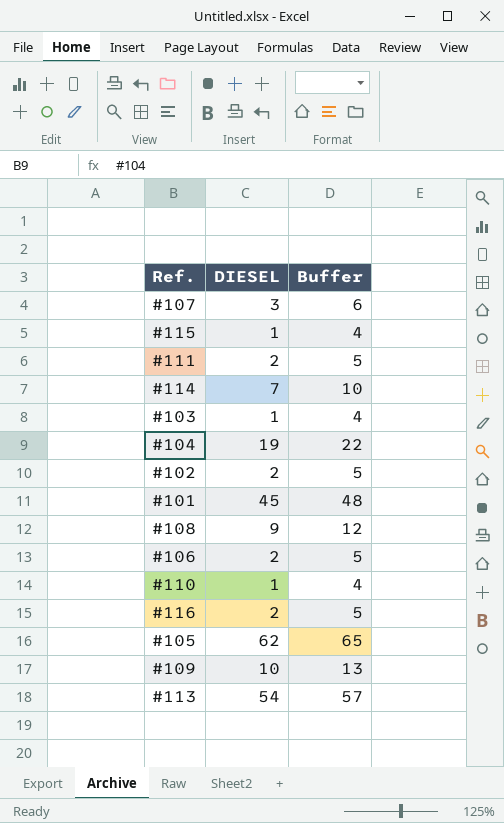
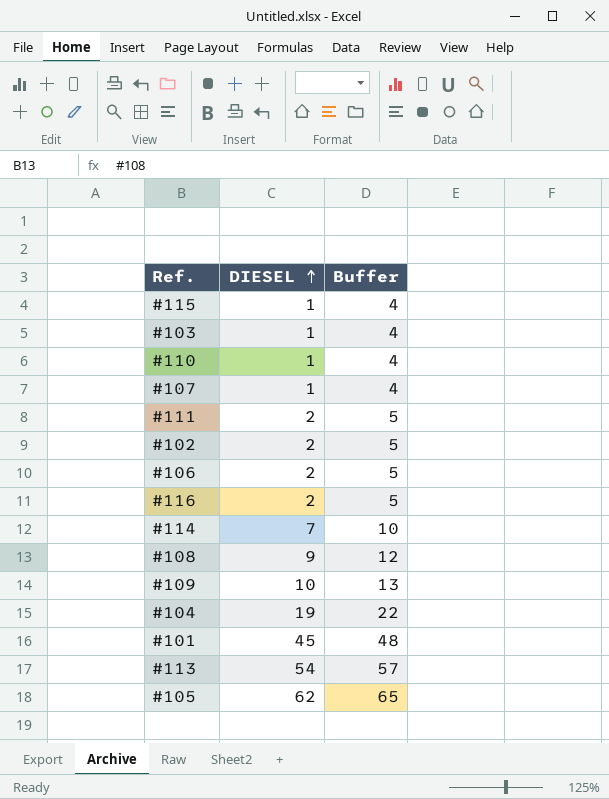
row order: none -> DIESEL ascending
#107 | DIESEL: 3 -> 1
#107 | Buffer: 6 -> 4

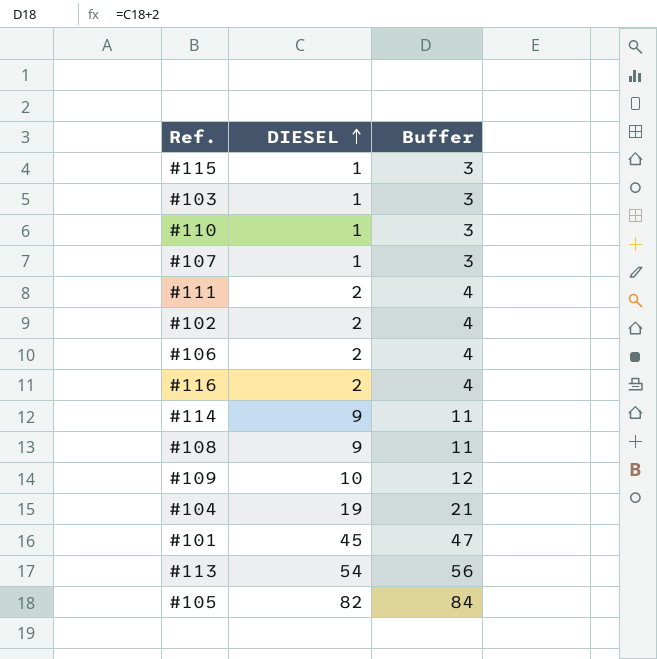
column Buffer | formula: [DIESEL] + 3 -> [DIESEL] + 2
#114 | DIESEL: 7 -> 9
#105 | DIESEL: 62 -> 82

